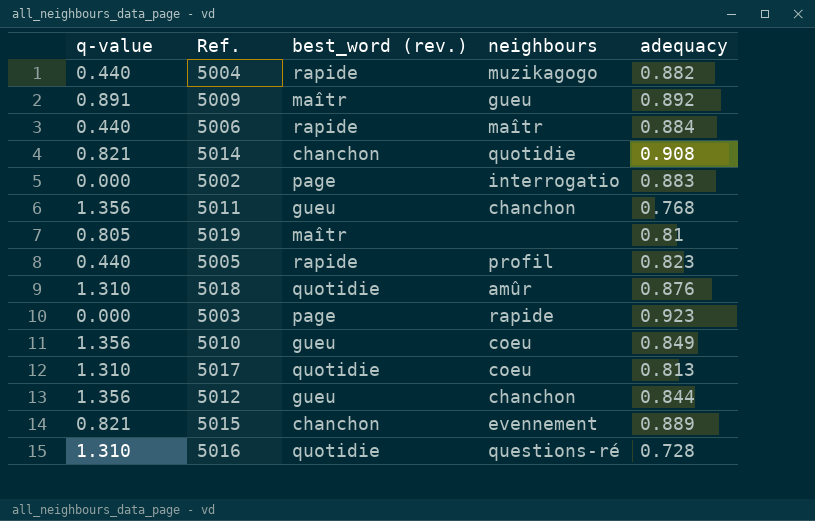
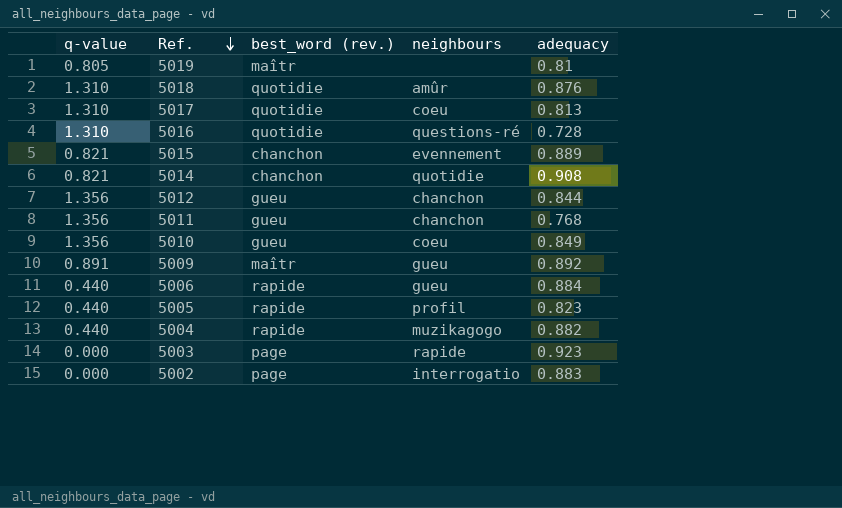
row order: none -> Ref. descending
5006 | neighbours: maîtr -> gueu

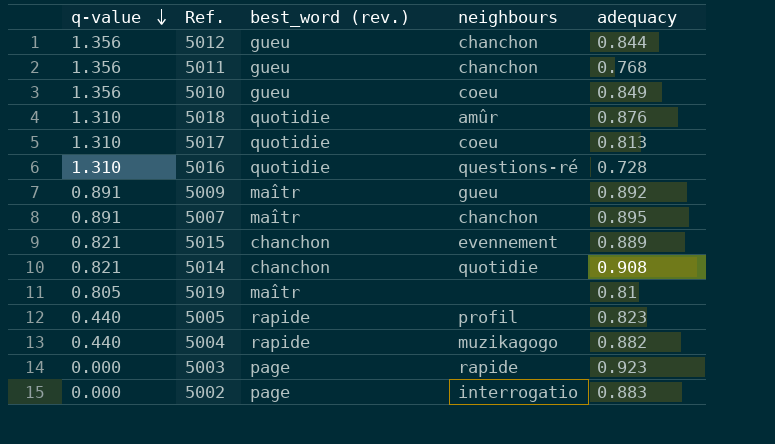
row order: Ref. descending -> q-value descending
row 5006: 0.440 | rapide | gueu | 0.884 -> none
row 5007: none -> 0.891 | maîtr | chanchon | 0.895

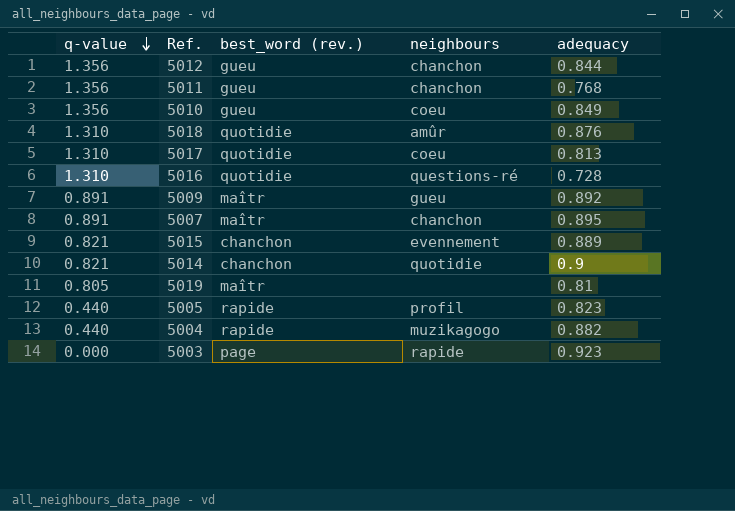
row 5002: 0.000 | page | interrogatio | 0.883 -> none
5014 | adequacy: 0.908 -> 0.9

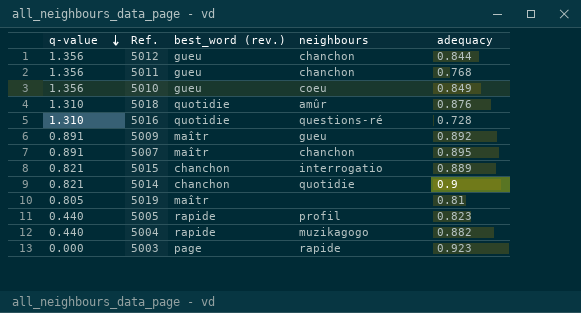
row 5017: 1.310 | quotidie | coeu | 0.813 -> none
5015 | neighbours: evennement -> interrogatio

